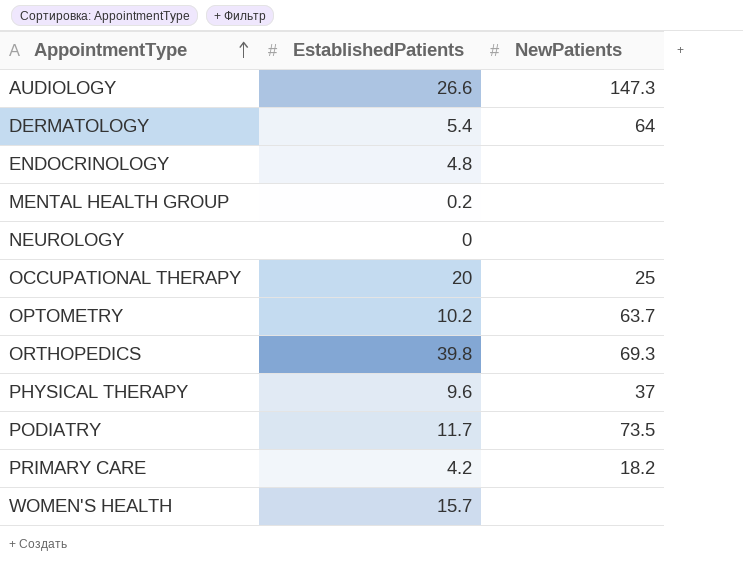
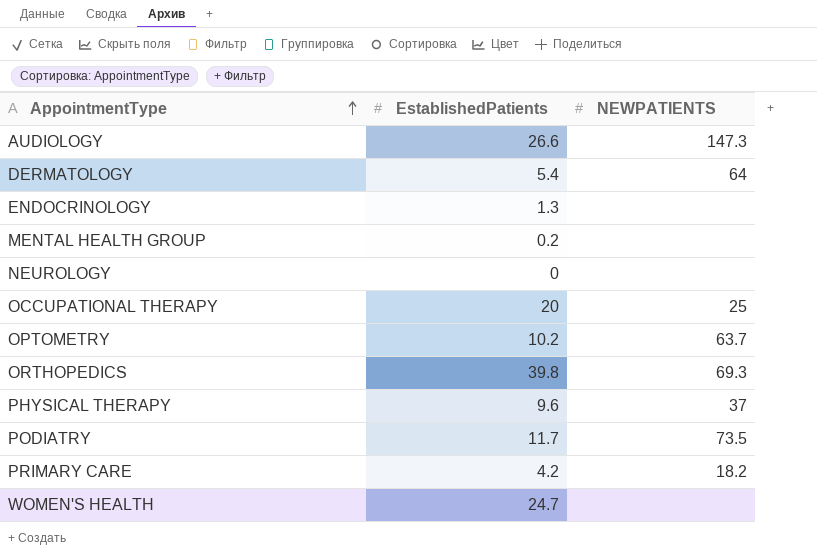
column name: NewPatients -> NEWPATIENTS
ENDOCRINOLOGY | EstablishedPatients: 4.8 -> 1.3
WOMEN'S HEALTH | EstablishedPatients: 15.7 -> 24.7

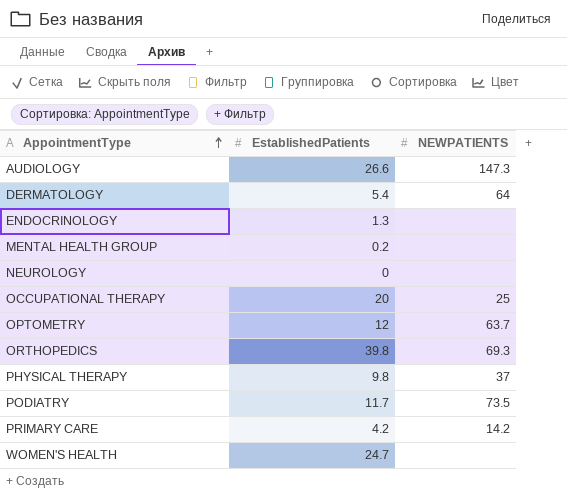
OPTOMETRY | EstablishedPatients: 10.2 -> 12
PHYSICAL THERAPY | EstablishedPatients: 9.6 -> 9.8
PRIMARY CARE | NEWPATIENTS: 18.2 -> 14.2

